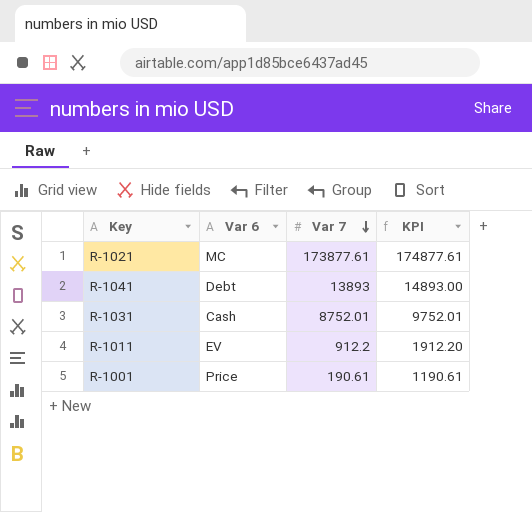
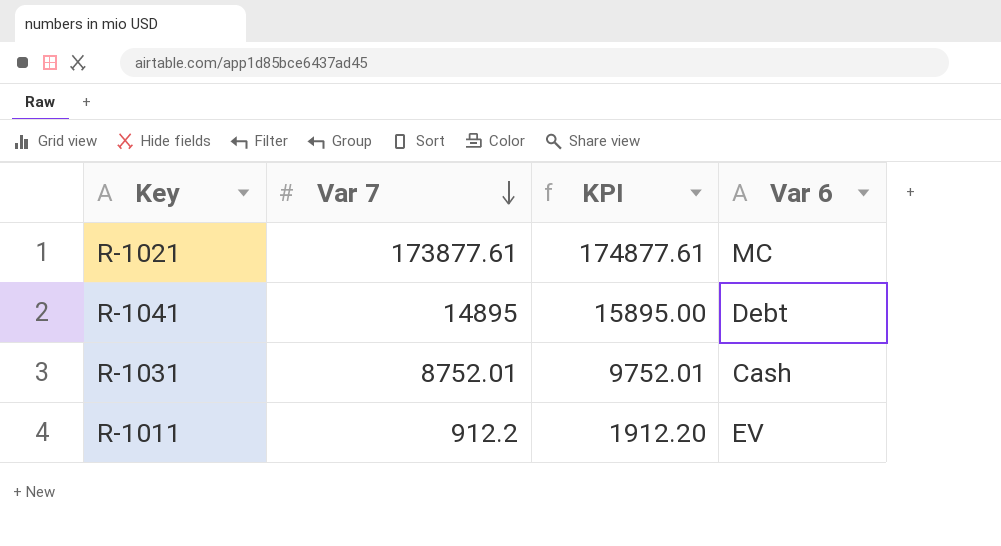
column Var 6 | position: 2 -> 4
row R-1001: Price | 190.61 | 1190.61 -> none
R-1041 | Var 7: 13893 -> 14895
R-1041 | KPI: 14893.00 -> 15895.00

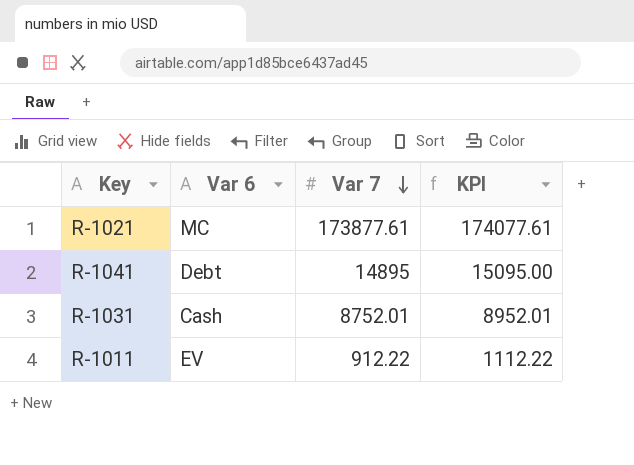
column Var 6 | position: 4 -> 2
column KPI | formula: [Var 7] + 1000 -> [Var 7] + 200
R-1011 | Var 7: 912.2 -> 912.22

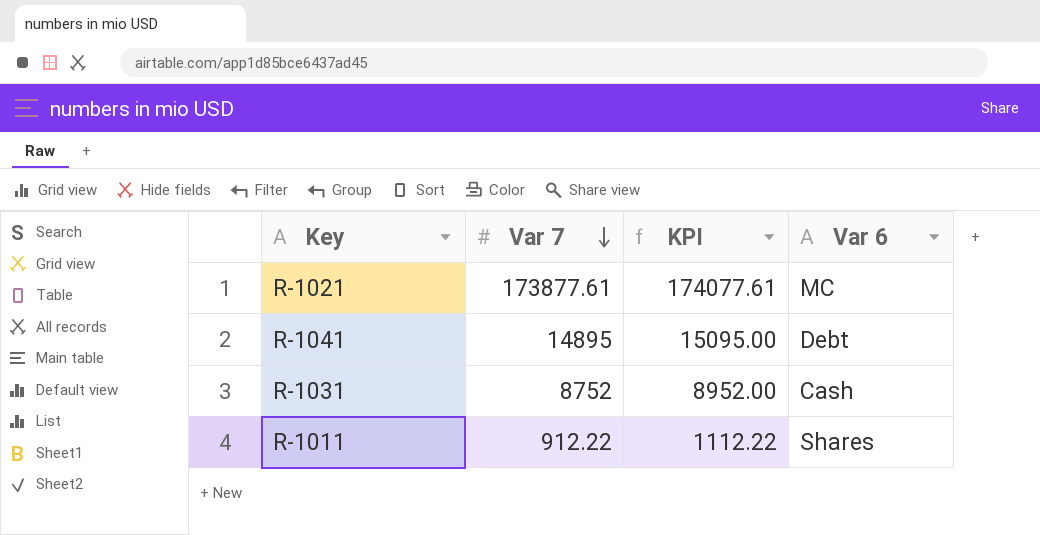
column Var 6 | position: 2 -> 4
R-1031 | Var 7: 8752.01 -> 8752
R-1031 | KPI: 8952.01 -> 8952.00
R-1011 | Var 6: EV -> Shares

